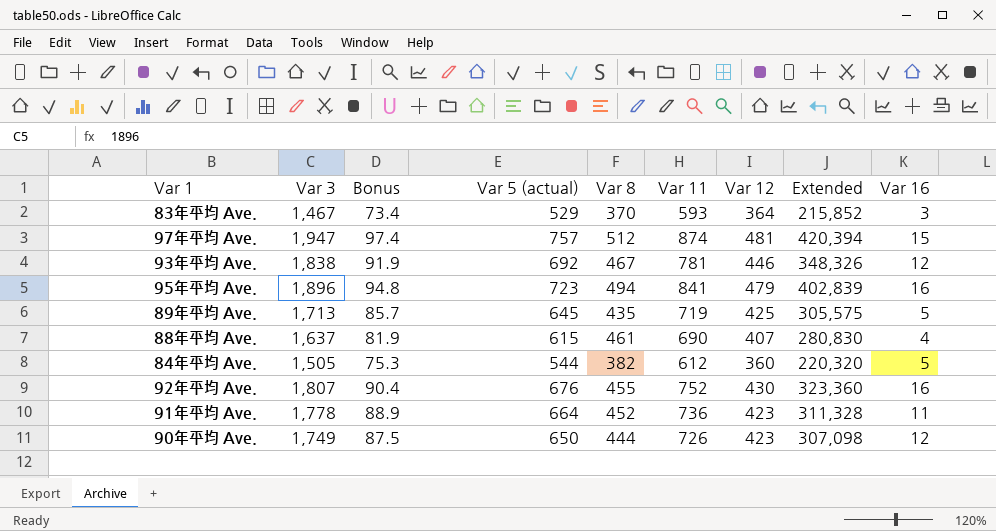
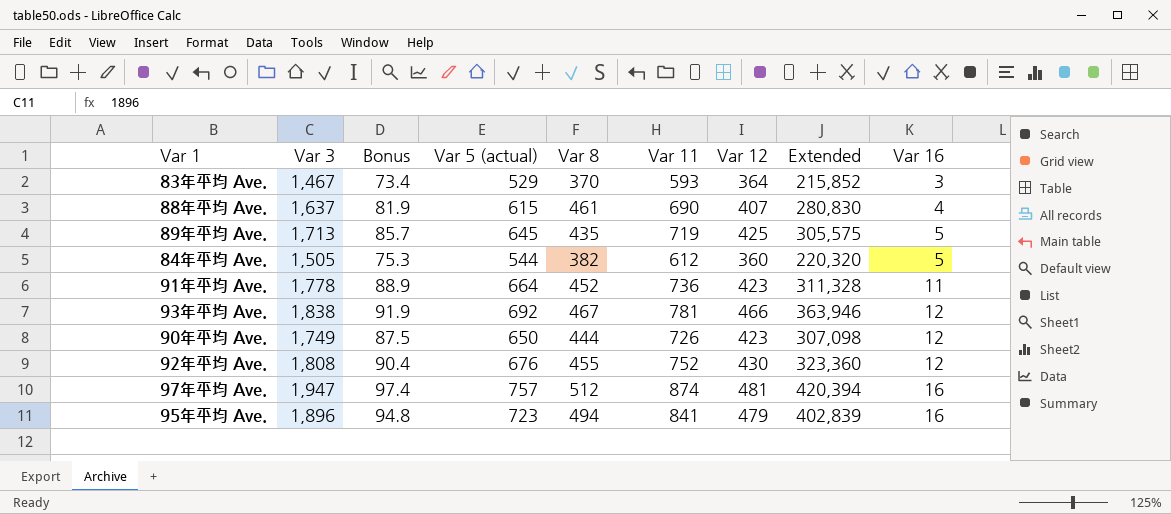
row order: none -> Var 16 ascending
93年平均 Ave. | Var 12: 446 -> 466
93年平均 Ave. | Extended: 348,326 -> 363,946
92年平均 Ave. | Var 3: 1,807 -> 1,808
92年平均 Ave. | Var 16: 16 -> 12
97年平均 Ave. | Var 16: 15 -> 16

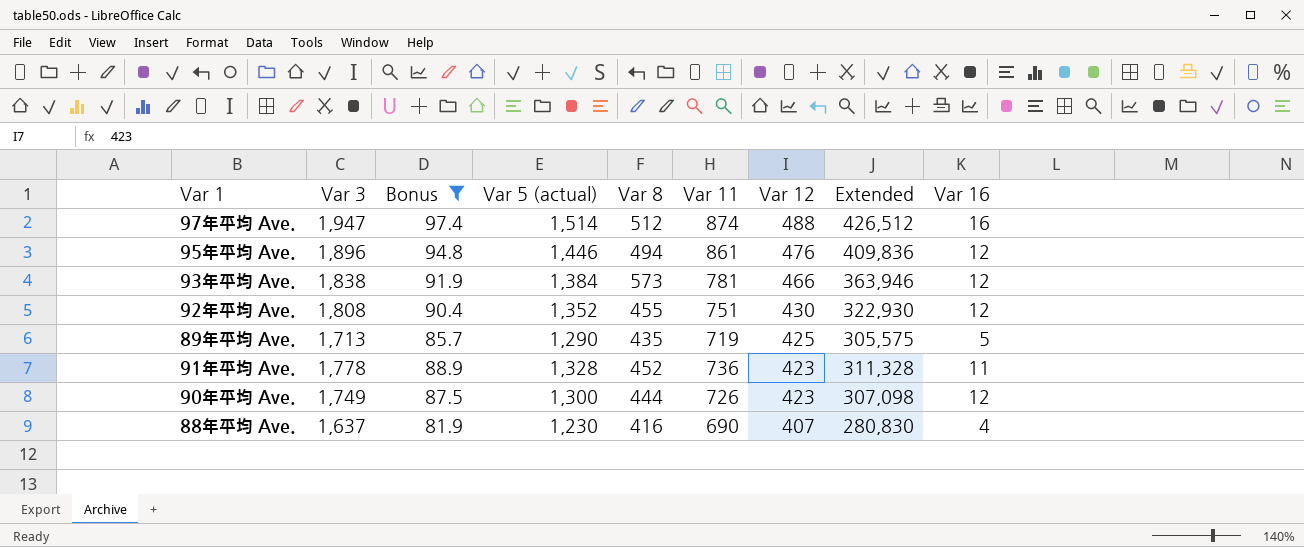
filter: none -> Bonus >= 81.9
row order: Var 16 ascending -> Var 12 descending
97年平均 Ave. | Var 5 (actual): 757 -> 1,514
97年平均 Ave. | Var 12: 481 -> 488
97年平均 Ave. | Extended: 420,394 -> 426,512
95年平均 Ave. | Var 5 (actual): 723 -> 1,446
95年平均 Ave. | Var 11: 841 -> 861
95年平均 Ave. | Var 12: 479 -> 476
95年平均 Ave. | Extended: 402,839 -> 409,836
95年平均 Ave. | Var 16: 16 -> 12
93年平均 Ave. | Var 5 (actual): 692 -> 1,384
93年平均 Ave. | Var 8: 467 -> 573
92年平均 Ave. | Var 5 (actual): 676 -> 1,352
92年平均 Ave. | Var 11: 752 -> 751
92年平均 Ave. | Extended: 323,360 -> 322,930
89年平均 Ave. | Var 5 (actual): 645 -> 1,290
91年平均 Ave. | Var 5 (actual): 664 -> 1,328
90年平均 Ave. | Var 5 (actual): 650 -> 1,300
88年平均 Ave. | Var 5 (actual): 615 -> 1,230
88年平均 Ave. | Var 8: 461 -> 416

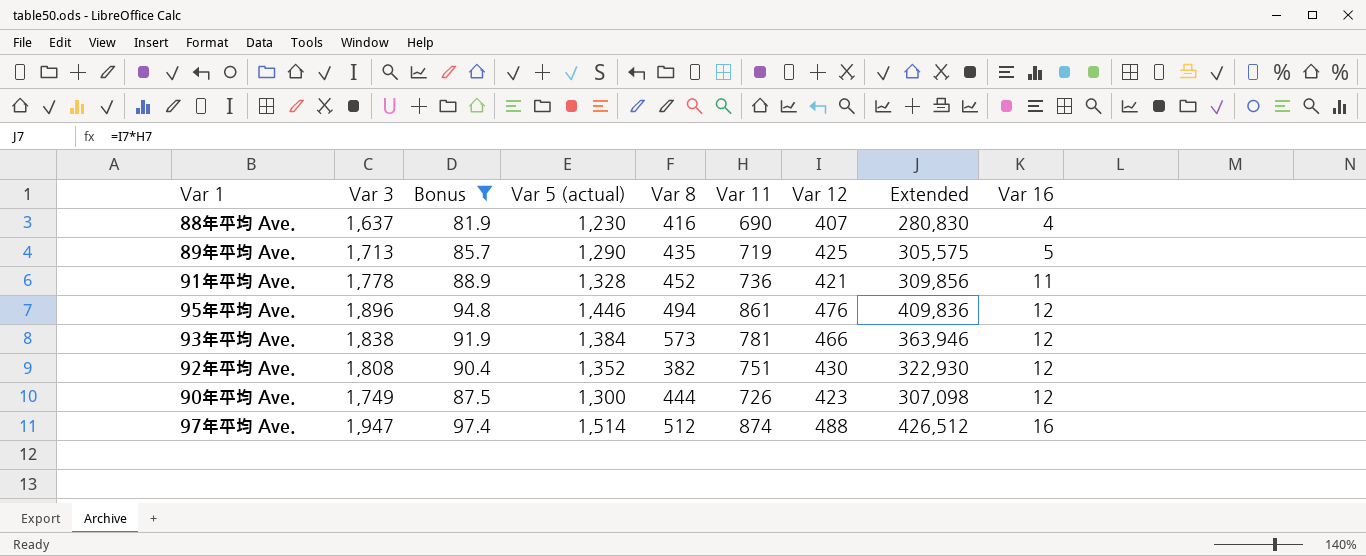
row order: Var 12 descending -> Var 16 ascending
91年平均 Ave. | Var 12: 423 -> 421
91年平均 Ave. | Extended: 311,328 -> 309,856
92年平均 Ave. | Var 8: 455 -> 382

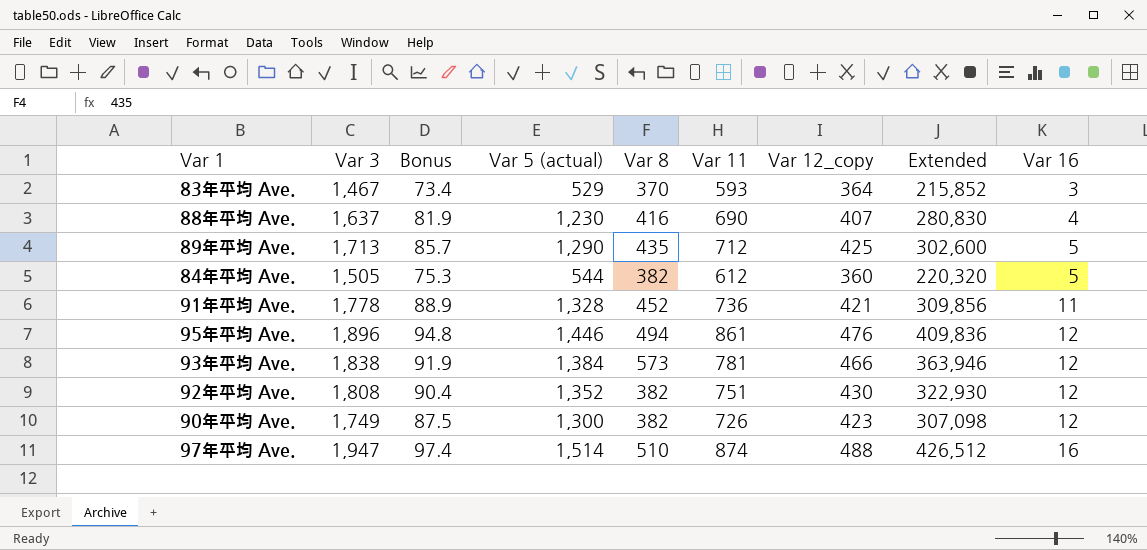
filter: Bonus >= 81.9 -> none
column name: Var 12 -> Var 12_copy
89年平均 Ave. | Var 11: 719 -> 712
89年平均 Ave. | Extended: 305,575 -> 302,600
90年平均 Ave. | Var 8: 444 -> 382
97年平均 Ave. | Var 8: 512 -> 510

